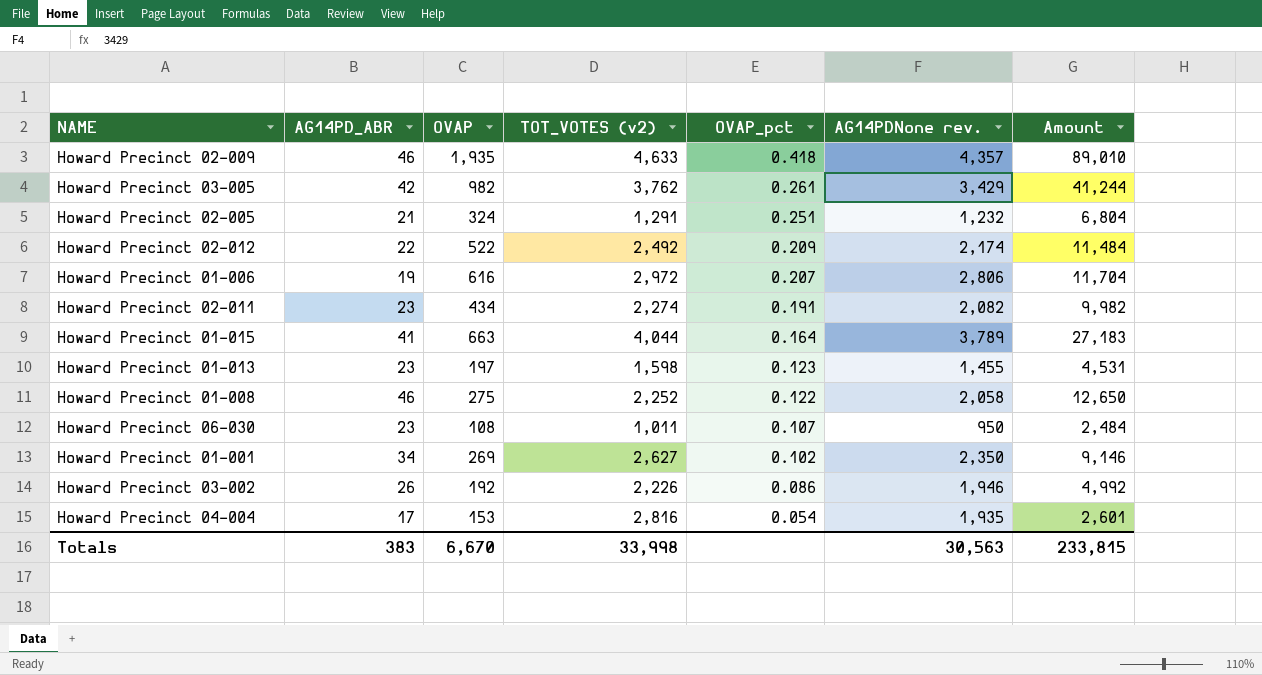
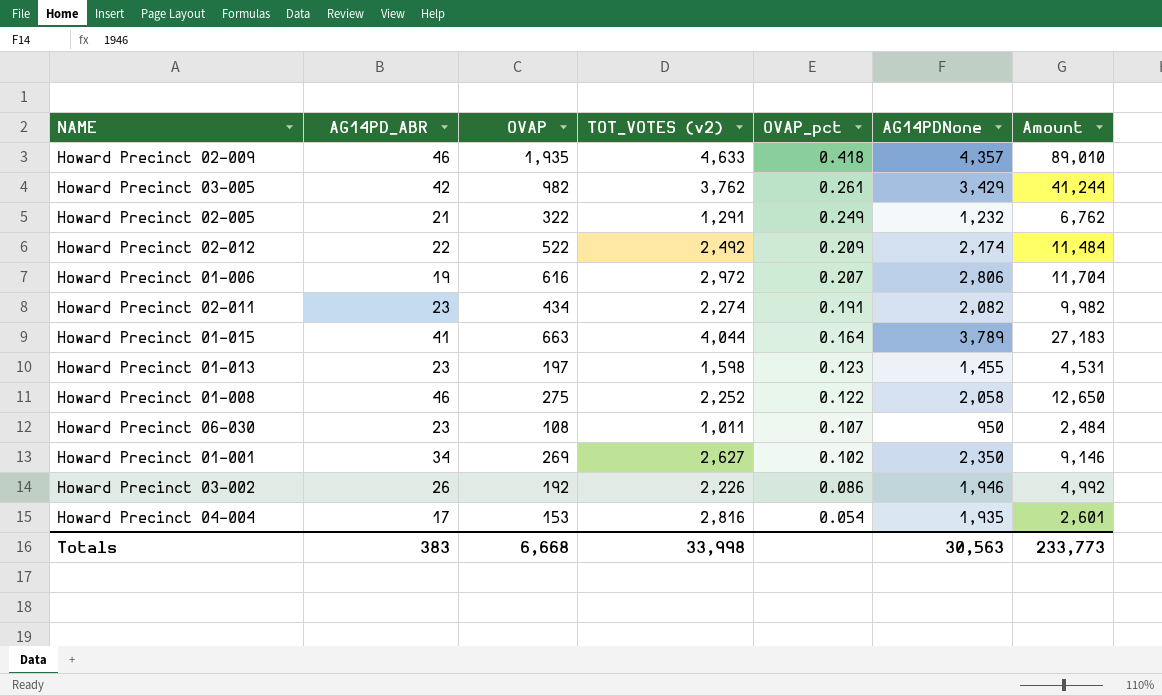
column name: AG14PDNone rev. -> AG14PDNone
Howard Precinct 02-005 | OVAP: 324 -> 322
Howard Precinct 02-005 | OVAP_pct: 0.251 -> 0.249
Howard Precinct 02-005 | Amount: 6,804 -> 6,762
Totals | OVAP: 6,670 -> 6,668
Totals | Amount: 233,815 -> 233,773

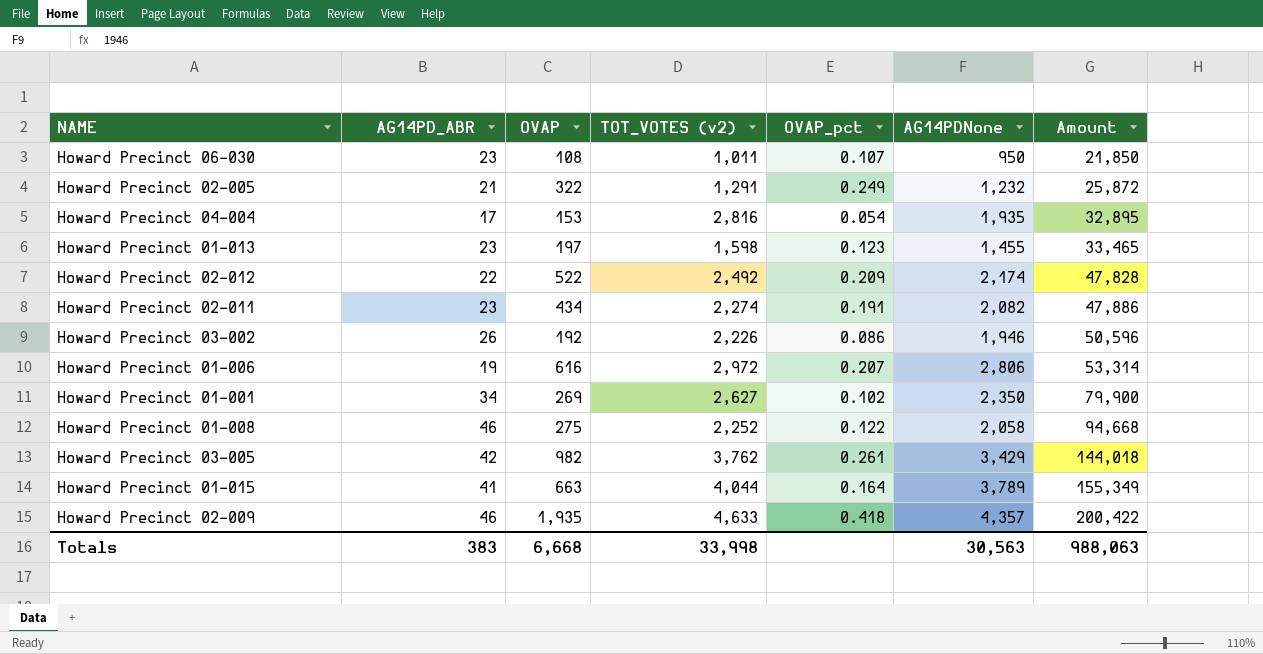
row order: OVAP_pct descending -> Amount ascending
column Amount | formula: [AG14PD_ABR] * [OVAP] -> [AG14PD_ABR] * [AG14PDNone]
Totals | Amount: 233,773 -> 988,063

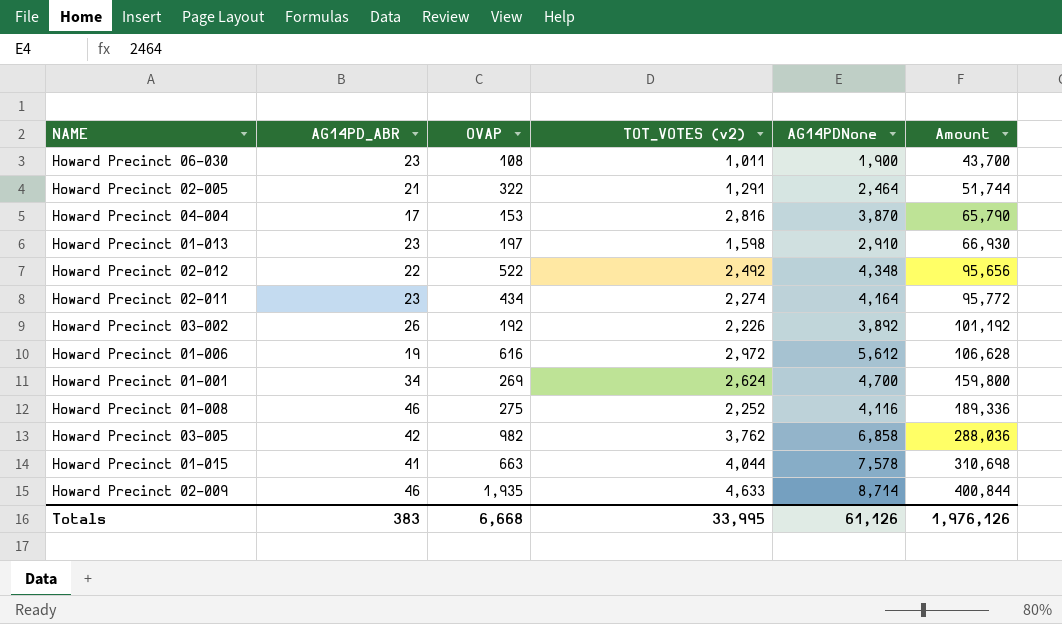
column OVAP_pct | formula: [OVAP] / [TOT_VOTES (v2)] -> none
Howard Precinct 06-030 | AG14PDNone: 950 -> 1,900
Howard Precinct 06-030 | Amount: 21,850 -> 43,700
Howard Precinct 02-005 | AG14PDNone: 1,232 -> 2,464
Howard Precinct 02-005 | Amount: 25,872 -> 51,744
Howard Precinct 04-004 | AG14PDNone: 1,935 -> 3,870
Howard Precinct 04-004 | Amount: 32,895 -> 65,790
Howard Precinct 01-013 | AG14PDNone: 1,455 -> 2,910
Howard Precinct 01-013 | Amount: 33,465 -> 66,930
Howard Precinct 02-012 | AG14PDNone: 2,174 -> 4,348
Howard Precinct 02-012 | Amount: 47,828 -> 95,656
Howard Precinct 02-011 | AG14PDNone: 2,082 -> 4,164
Howard Precinct 02-011 | Amount: 47,886 -> 95,772
Howard Precinct 03-002 | AG14PDNone: 1,946 -> 3,892
Howard Precinct 03-002 | Amount: 50,596 -> 101,192
Howard Precinct 01-006 | AG14PDNone: 2,806 -> 5,612
Howard Precinct 01-006 | Amount: 53,314 -> 106,628
Howard Precinct 01-001 | TOT_VOTES (v2): 2,627 -> 2,624
Howard Precinct 01-001 | AG14PDNone: 2,350 -> 4,700
Howard Precinct 01-001 | Amount: 79,900 -> 159,800
Howard Precinct 01-008 | AG14PDNone: 2,058 -> 4,116
Howard Precinct 01-008 | Amount: 94,668 -> 189,336
Howard Precinct 03-005 | AG14PDNone: 3,429 -> 6,858
Howard Precinct 03-005 | Amount: 144,018 -> 288,036
Howard Precinct 01-015 | AG14PDNone: 3,789 -> 7,578
Howard Precinct 01-015 | Amount: 155,349 -> 310,698
Howard Precinct 02-009 | AG14PDNone: 4,357 -> 8,714
Howard Precinct 02-009 | Amount: 200,422 -> 400,844
Totals | TOT_VOTES (v2): 33,998 -> 33,995
Totals | AG14PDNone: 30,563 -> 61,126
Totals | Amount: 988,063 -> 1,976,126

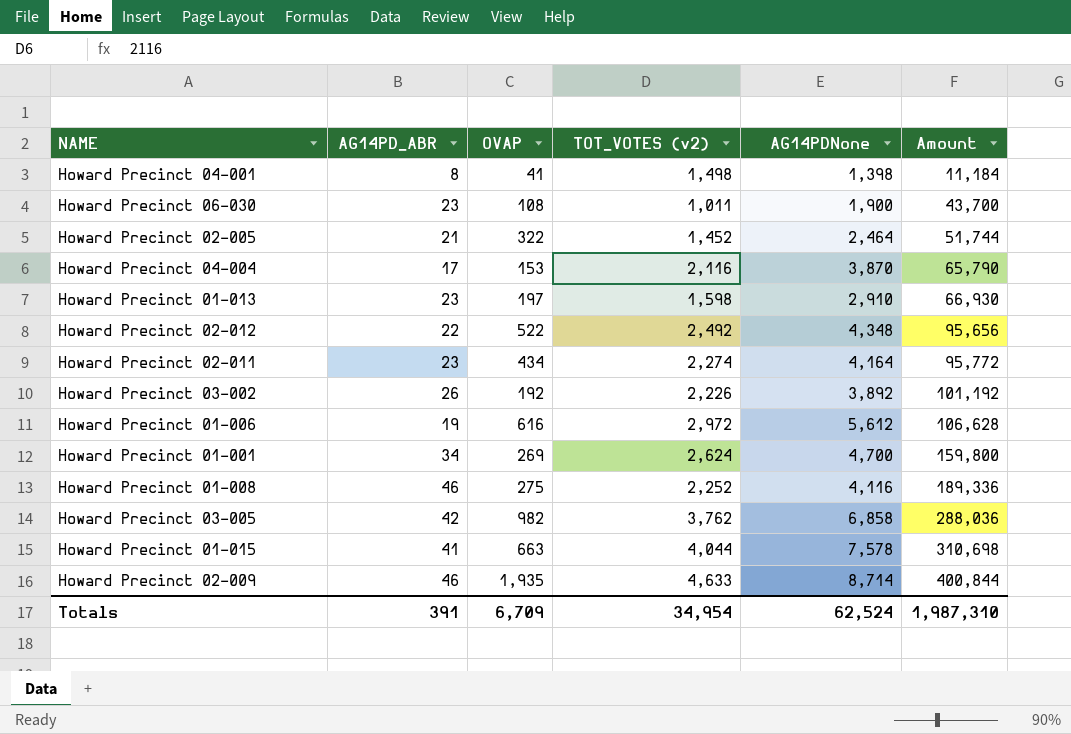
row Howard Precinct 04-001: none -> 8 | 41 | 1,498 | 1,398 | 11,184
Howard Precinct 02-005 | TOT_VOTES (v2): 1,291 -> 1,452
Howard Precinct 04-004 | TOT_VOTES (v2): 2,816 -> 2,116
Totals | AG14PD_ABR: 383 -> 391
Totals | OVAP: 6,668 -> 6,709
Totals | TOT_VOTES (v2): 33,995 -> 34,954
Totals | AG14PDNone: 61,126 -> 62,524
Totals | Amount: 1,976,126 -> 1,987,310

